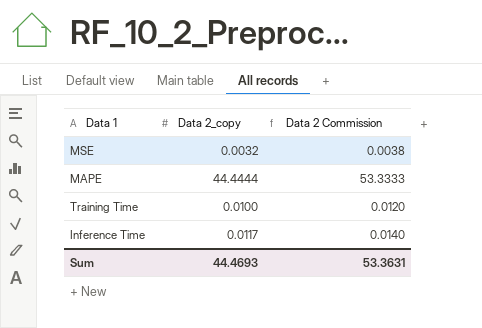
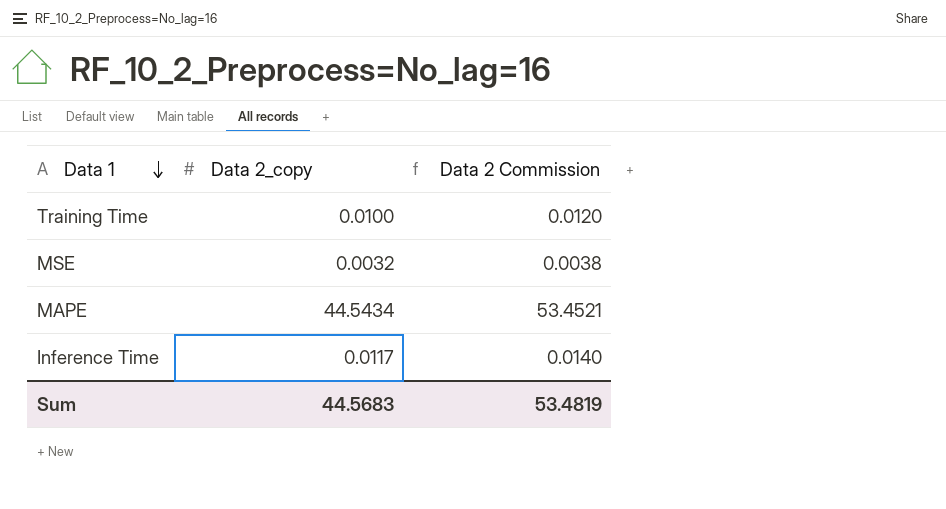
row order: none -> Data 1 descending
MAPE | Data 2_copy: 44.4444 -> 44.5434
MAPE | Data 2 Commission: 53.3333 -> 53.4521
Sum | Data 2_copy: 44.4693 -> 44.5683
Sum | Data 2 Commission: 53.3631 -> 53.4819

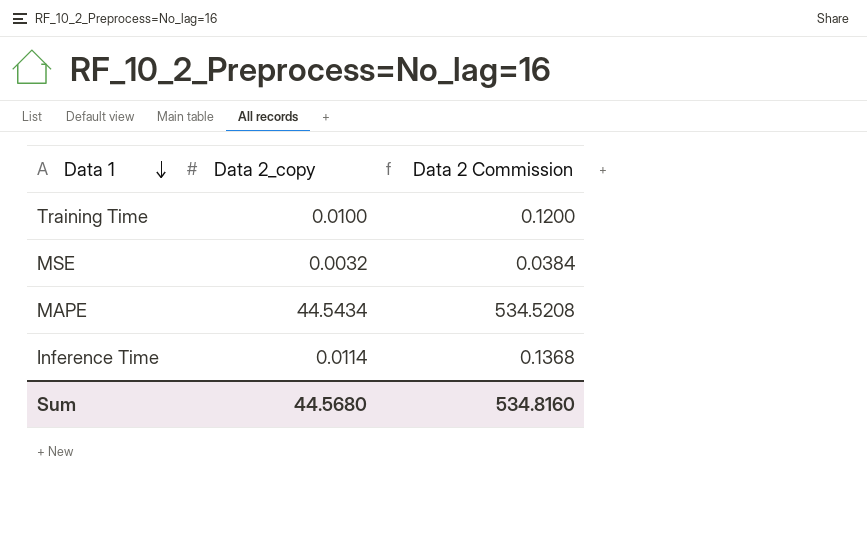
column Data 2 Commission | formula: [Data 2_copy] * 1.2 -> [Data 2_copy] * 12
Inference Time | Data 2_copy: 0.0117 -> 0.0114
Sum | Data 2_copy: 44.5683 -> 44.5680
Sum | Data 2 Commission: 53.4819 -> 534.8160

